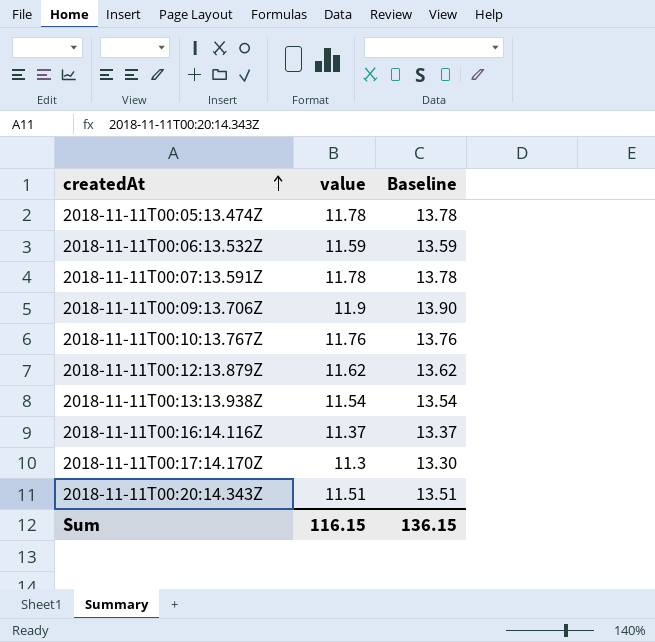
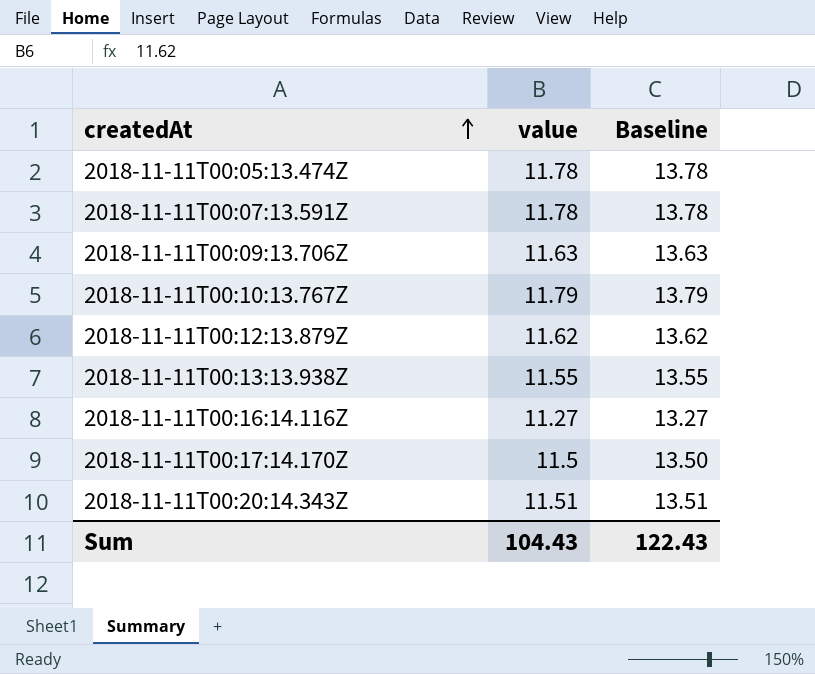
row 2018-11-11T00:06:13.532Z: 11.59 | 13.59 -> none
2018-11-11T00:09:13.706Z | value: 11.9 -> 11.63
2018-11-11T00:09:13.706Z | Baseline: 13.90 -> 13.63
2018-11-11T00:10:13.767Z | value: 11.76 -> 11.79
2018-11-11T00:10:13.767Z | Baseline: 13.76 -> 13.79
2018-11-11T00:13:13.938Z | value: 11.54 -> 11.55
2018-11-11T00:13:13.938Z | Baseline: 13.54 -> 13.55
2018-11-11T00:16:14.116Z | value: 11.37 -> 11.27
2018-11-11T00:16:14.116Z | Baseline: 13.37 -> 13.27
2018-11-11T00:17:14.170Z | value: 11.3 -> 11.5
2018-11-11T00:17:14.170Z | Baseline: 13.30 -> 13.50
Sum | value: 116.15 -> 104.43
Sum | Baseline: 136.15 -> 122.43

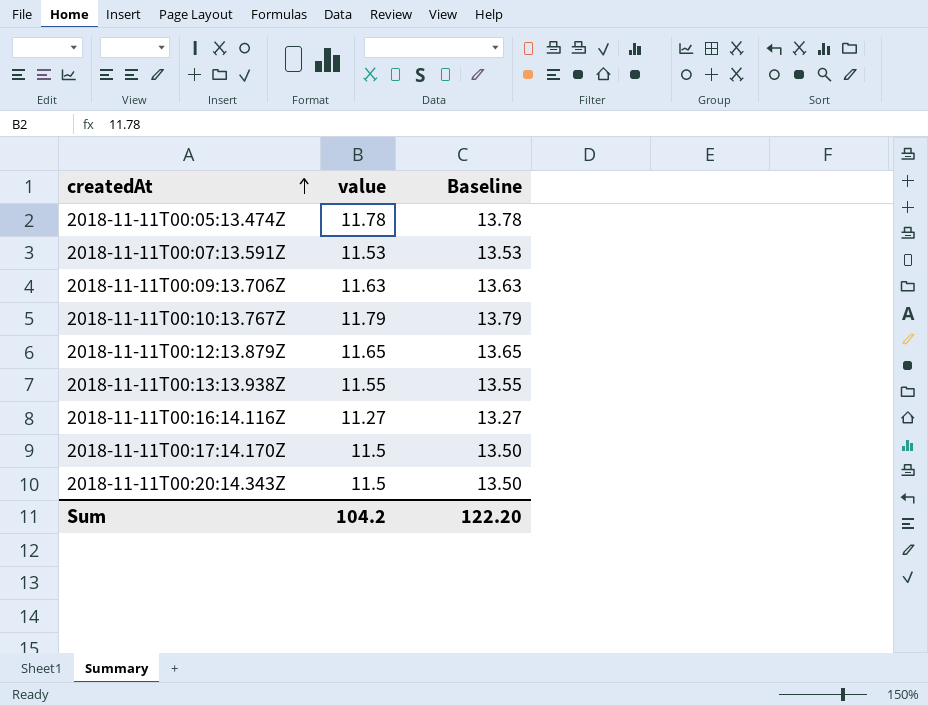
2018-11-11T00:07:13.591Z | value: 11.78 -> 11.53
2018-11-11T00:07:13.591Z | Baseline: 13.78 -> 13.53
2018-11-11T00:12:13.879Z | value: 11.62 -> 11.65
2018-11-11T00:12:13.879Z | Baseline: 13.62 -> 13.65
2018-11-11T00:20:14.343Z | value: 11.51 -> 11.5
2018-11-11T00:20:14.343Z | Baseline: 13.51 -> 13.50
Sum | value: 104.43 -> 104.2
Sum | Baseline: 122.43 -> 122.20

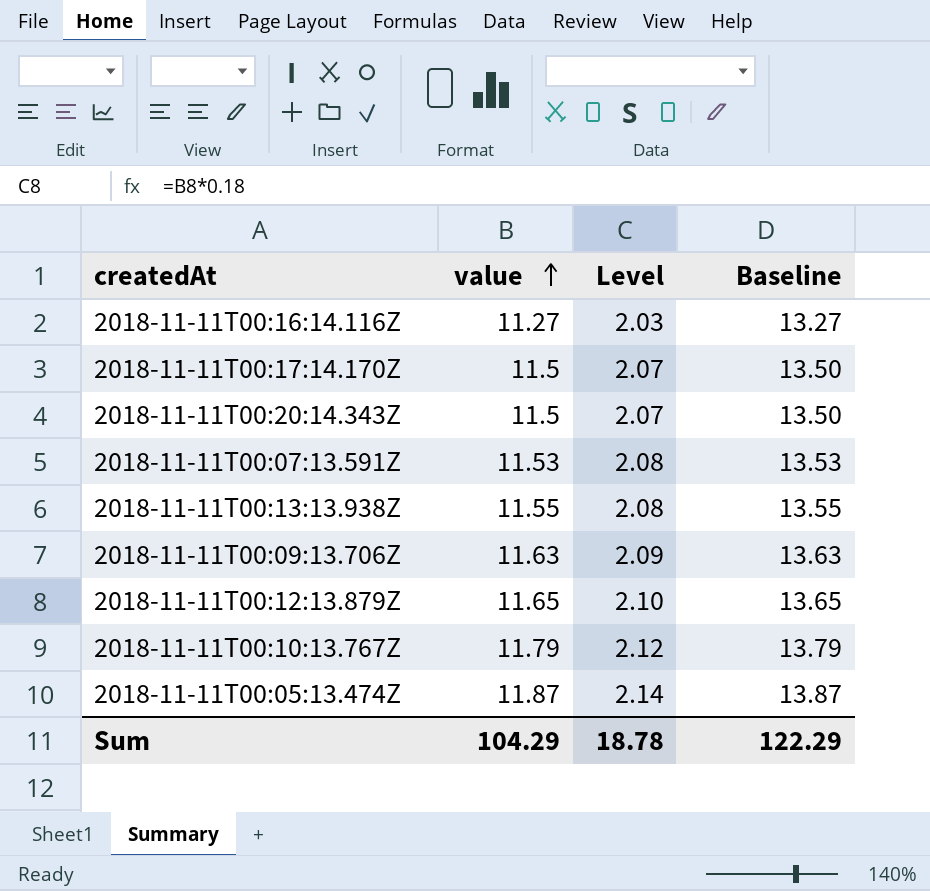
row order: createdAt ascending -> value ascending
column Level | formula: none -> [value] * 0.18
2018-11-11T00:05:13.474Z | value: 11.78 -> 11.87
2018-11-11T00:05:13.474Z | Baseline: 13.78 -> 13.87
Sum | value: 104.2 -> 104.29
Sum | Baseline: 122.20 -> 122.29

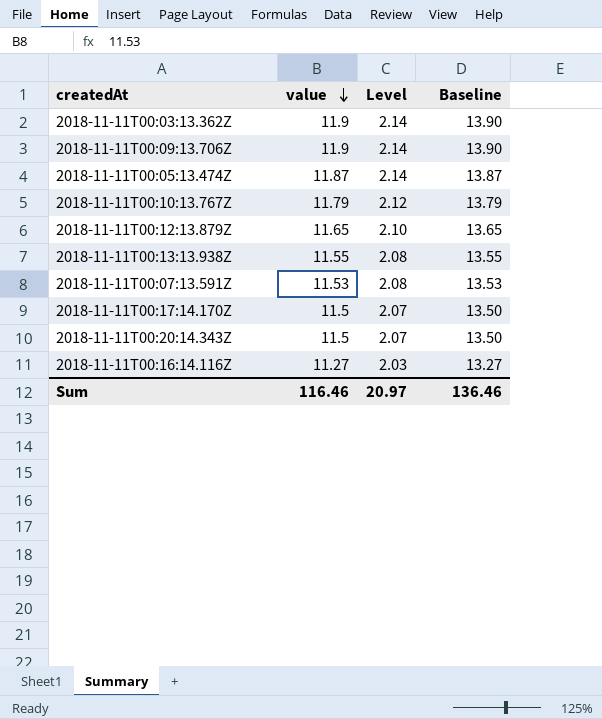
row order: value ascending -> value descending
row 2018-11-11T00:03:13.362Z: none -> 11.9 | 2.14 | 13.90
2018-11-11T00:09:13.706Z | value: 11.63 -> 11.9
2018-11-11T00:09:13.706Z | Level: 2.09 -> 2.14
2018-11-11T00:09:13.706Z | Baseline: 13.63 -> 13.90
Sum | value: 104.29 -> 116.46
Sum | Level: 18.78 -> 20.97
Sum | Baseline: 122.29 -> 136.46

